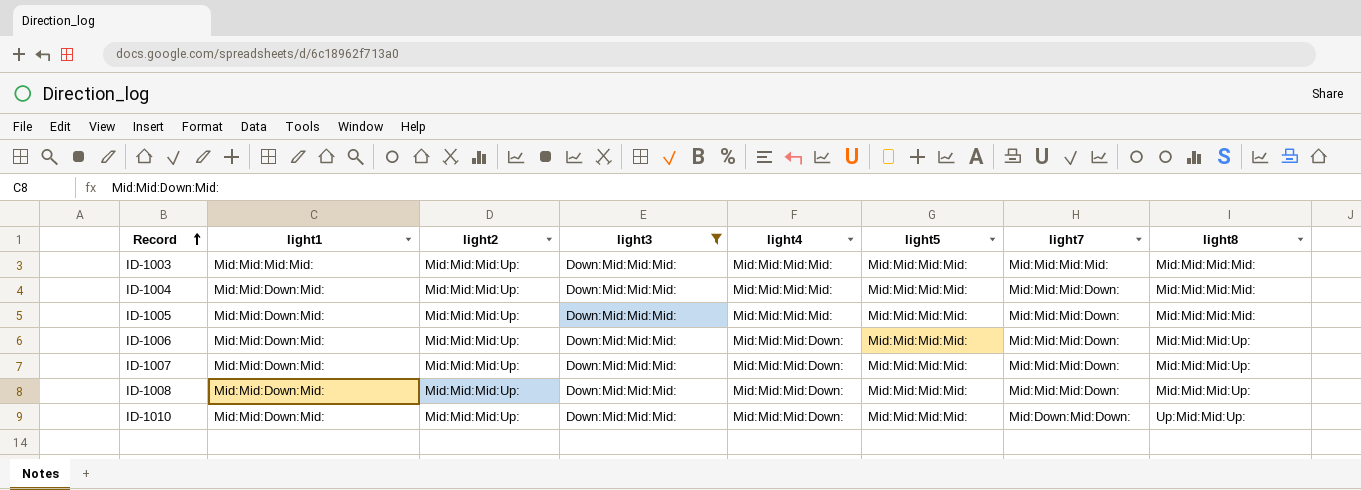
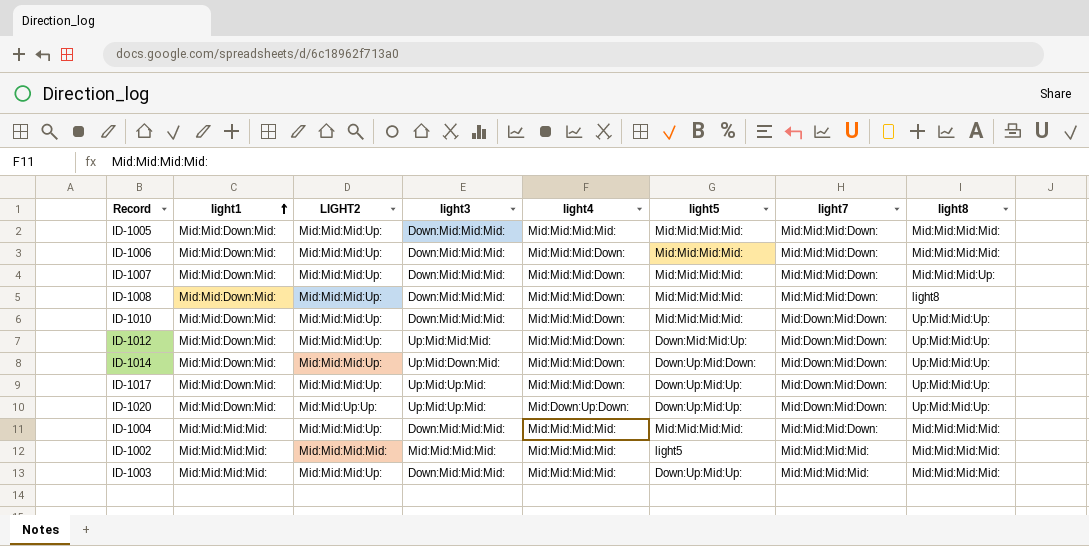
filter: light3 = Down:Mid:Mid:Mid: -> none
row order: Record ascending -> light1 ascending
column name: light2 -> LIGHT2
ID-1006 | light8: Mid:Mid:Mid:Up: -> Mid:Mid:Mid:Mid:
ID-1008 | light8: Mid:Mid:Mid:Up: -> light8
ID-1004 | light1: Mid:Mid:Down:Mid: -> Mid:Mid:Mid:Mid:
ID-1003 | light5: Mid:Mid:Mid:Mid: -> Down:Up:Mid:Up:

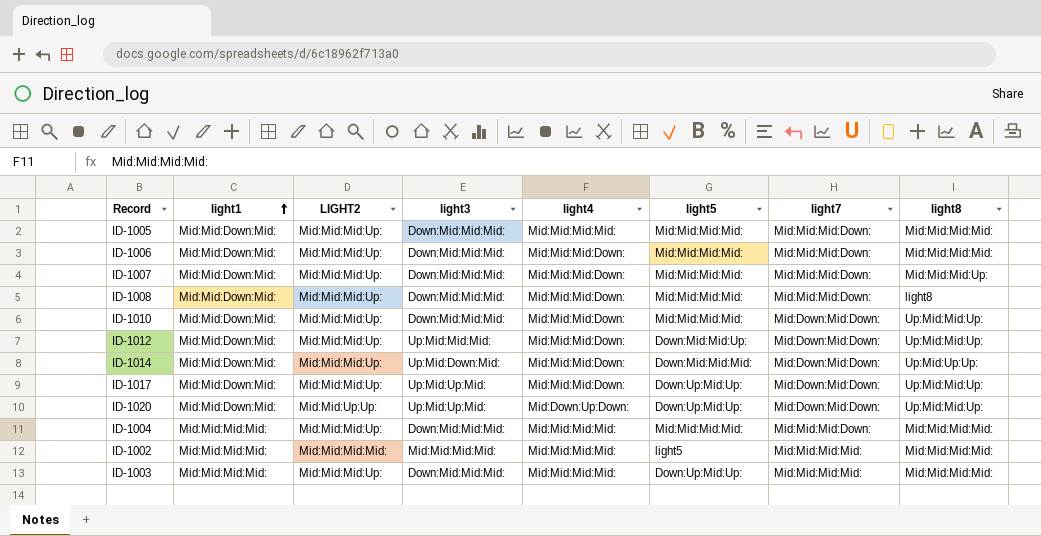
ID-1014 | light5: Down:Up:Mid:Down: -> Down:Mid:Mid:Mid:
ID-1014 | light8: Up:Mid:Mid:Up: -> Up:Mid:Up:Up:

